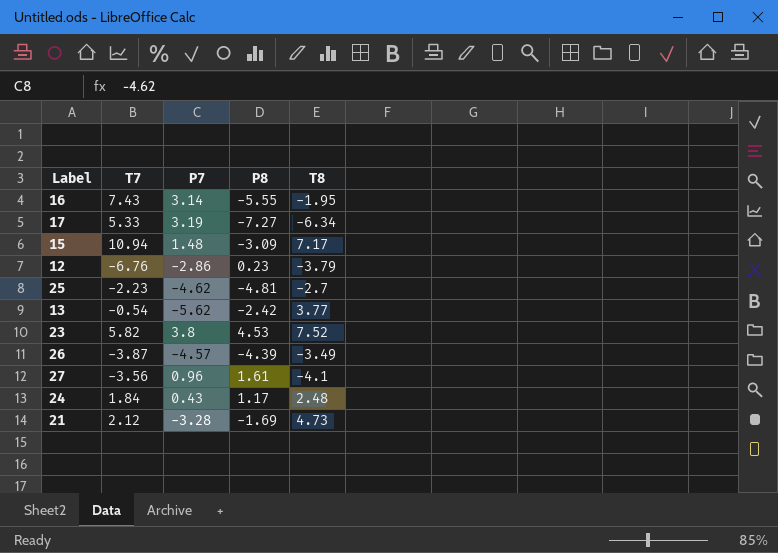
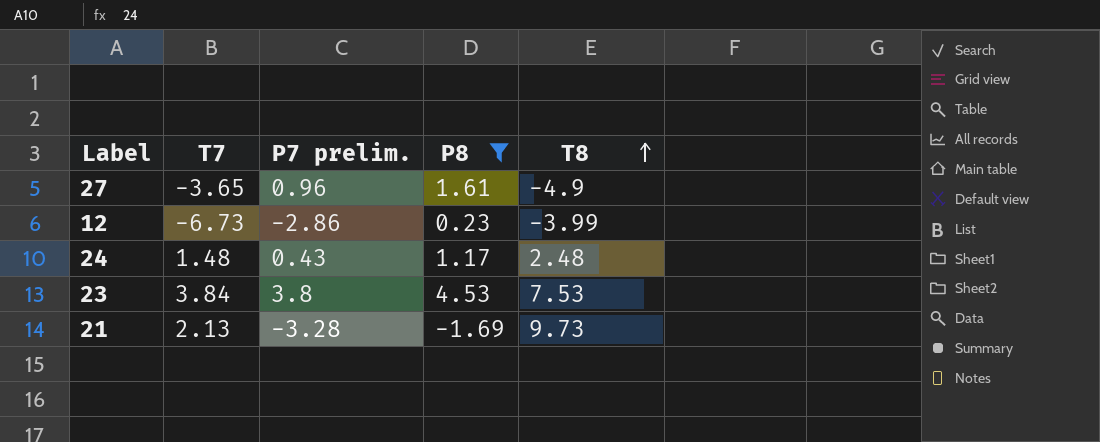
filter: none -> P8 >= -1.69
row order: none -> T8 ascending
column name: P7 -> P7 prelim.
27 | T7: -3.56 -> -3.65
27 | T8: -4.1 -> -4.9
12 | T7: -6.76 -> -6.73
12 | T8: -3.79 -> -3.99
24 | T7: 1.84 -> 1.48
23 | T7: 5.82 -> 3.84
23 | T8: 7.52 -> 7.53
21 | T7: 2.12 -> 2.13
21 | T8: 4.73 -> 9.73

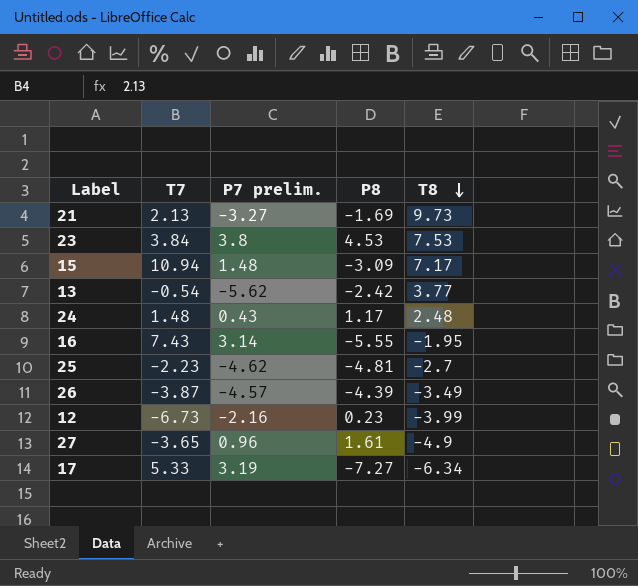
filter: P8 >= -1.69 -> none
row order: T8 ascending -> T8 descending
21 | P7 prelim.: -3.28 -> -3.27
12 | P7 prelim.: -2.86 -> -2.16

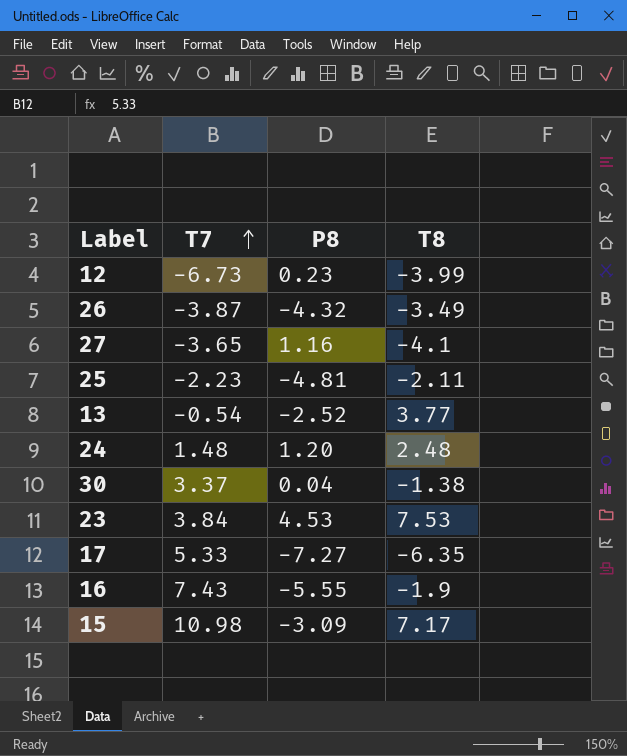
row order: T8 descending -> T7 ascending
column P7 prelim. | position: 3 -> none
row 21: 2.13 | -3.27 | -1.69 | 9.73 -> none
26 | P8: -4.39 -> -4.32
27 | P8: 1.61 -> 1.16
27 | T8: -4.9 -> -4.1
25 | T8: -2.7 -> -2.11
13 | P8: -2.42 -> -2.52
24 | P8: 1.17 -> 1.20
row 30: none -> 3.37 | 0.04 | -1.38
17 | T8: -6.34 -> -6.35
16 | T8: -1.95 -> -1.9
15 | T7: 10.94 -> 10.98

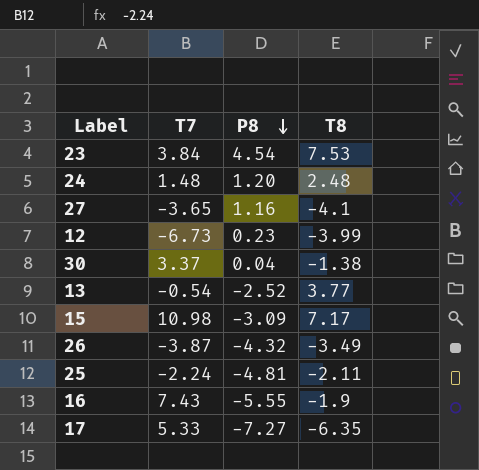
row order: T7 ascending -> P8 descending
23 | P8: 4.53 -> 4.54
25 | T7: -2.23 -> -2.24

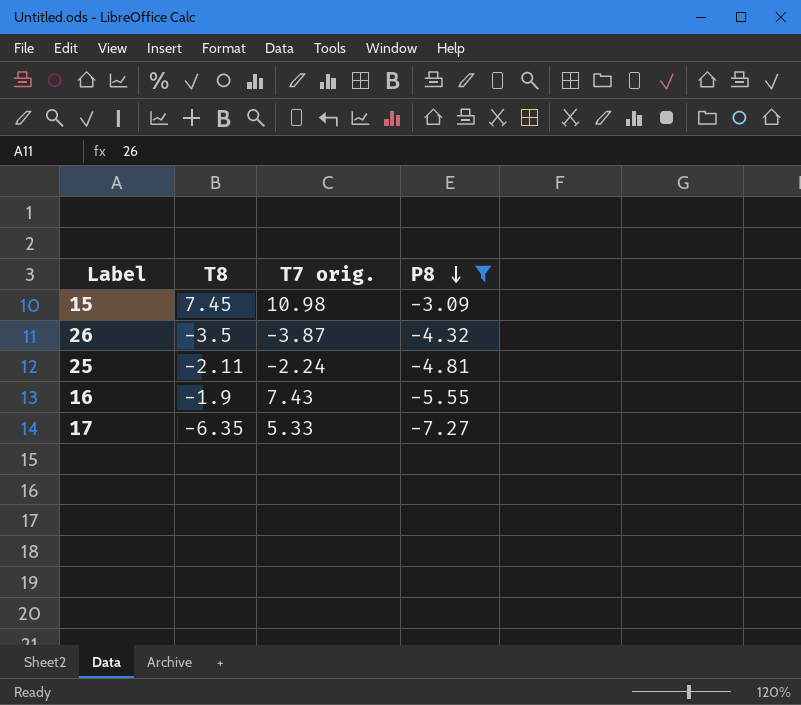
filter: none -> P8 <= -3.09
column T8 | position: 4 -> 2
column name: T7 -> T7 orig.
15 | T8: 7.17 -> 7.45
26 | T8: -3.49 -> -3.5

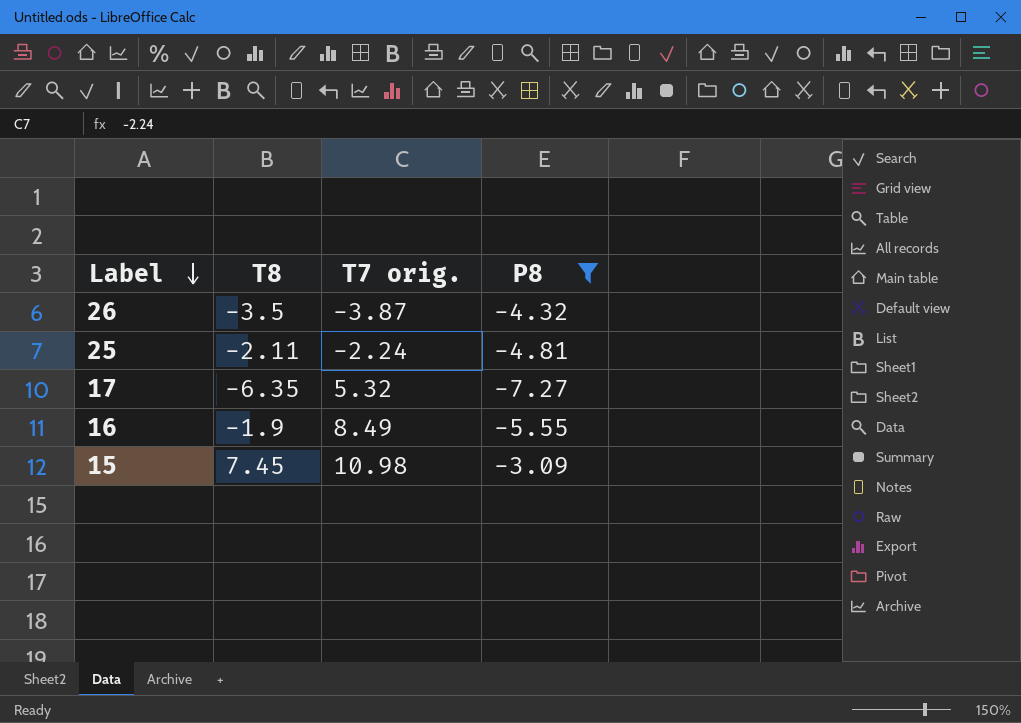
row order: P8 descending -> Label descending
17 | T7 orig.: 5.33 -> 5.32
16 | T7 orig.: 7.43 -> 8.49

